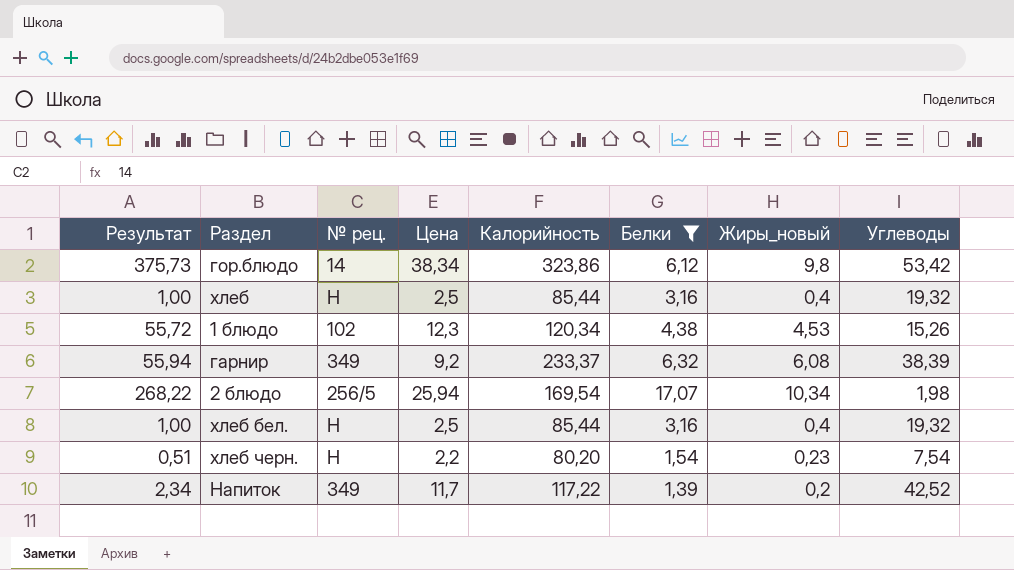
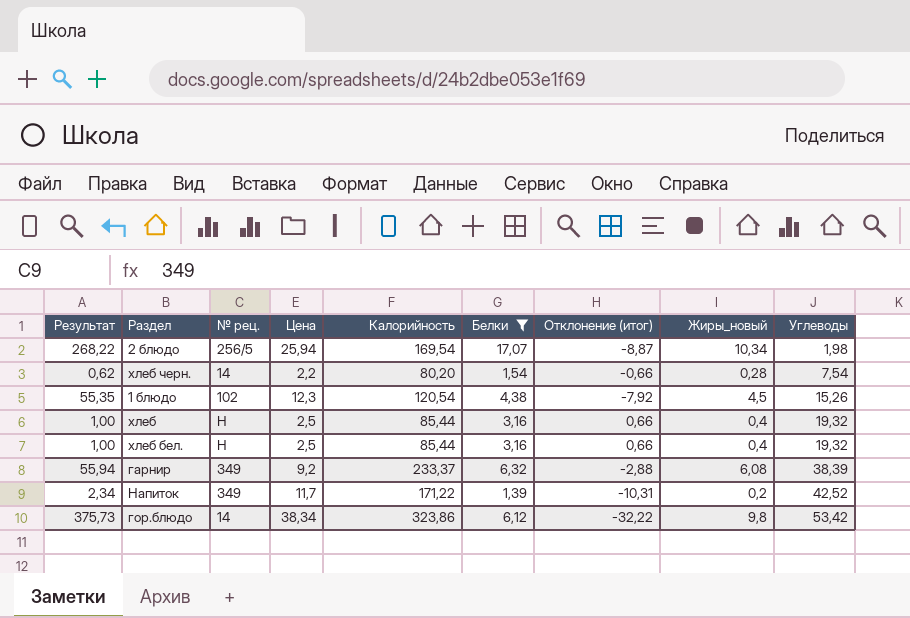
row order: none -> Углеводы ascending
column Отклонение (итог) | formula: none -> [Белки] - [Цена]
хлеб черн. | Результат: 0,51 -> 0,62
хлеб черн. | № рец.: Н -> 14
хлеб черн. | Жиры_новый: 0,23 -> 0,28
1 блюдо | Результат: 55,72 -> 55,35
1 блюдо | Калорийность: 120,34 -> 120,54
1 блюдо | Жиры_новый: 4,53 -> 4,5
Напиток | Калорийность: 117,22 -> 171,22

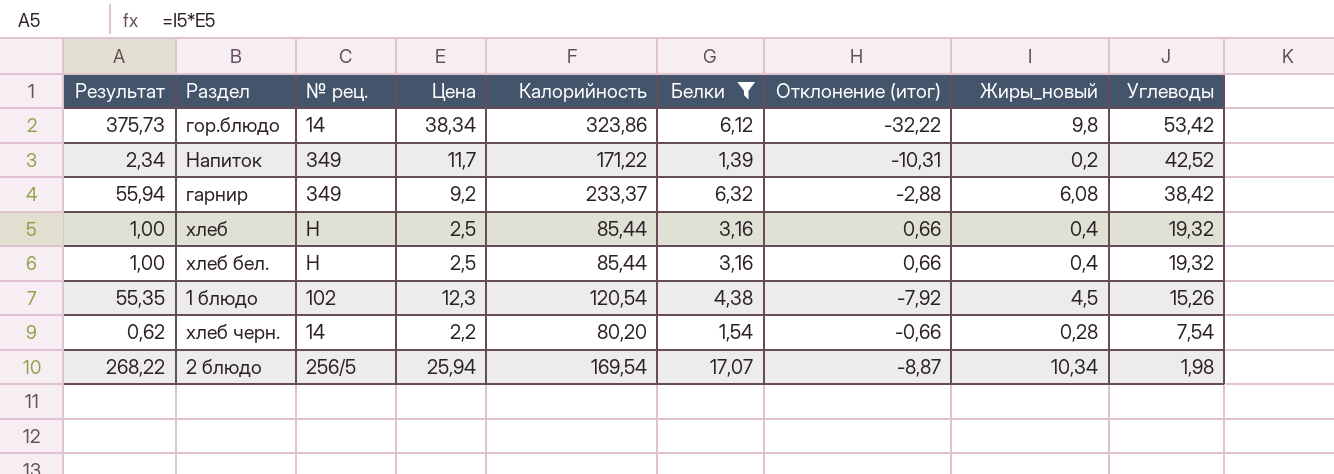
row order: Углеводы ascending -> Углеводы descending
гарнир | Углеводы: 38,39 -> 38,42

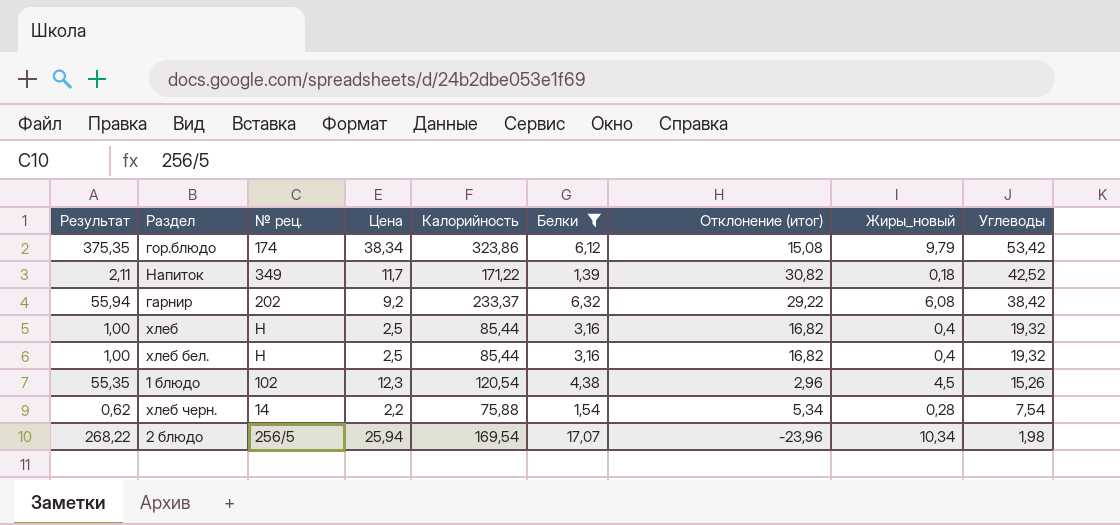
column Отклонение (итог) | formula: [Белки] - [Цена] -> [Углеводы] - [Цена]
гор.блюдо | Результат: 375,73 -> 375,35
гор.блюдо | № рец.: 14 -> 174
гор.блюдо | Жиры_новый: 9,8 -> 9,79
Напиток | Результат: 2,34 -> 2,11
Напиток | Жиры_новый: 0,2 -> 0,18
гарнир | № рец.: 349 -> 202
хлеб черн. | Калорийность: 80,20 -> 75,88

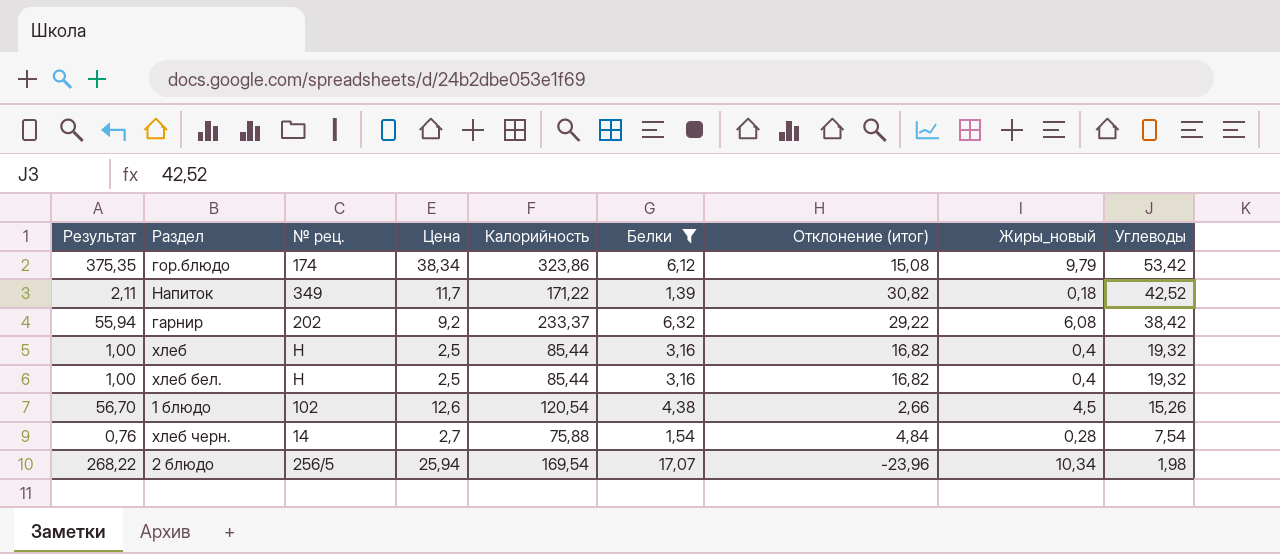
1 блюдо | Результат: 55,35 -> 56,70
1 блюдо | Цена: 12,3 -> 12,6
1 блюдо | Отклонение (итог): 2,96 -> 2,66
хлеб черн. | Результат: 0,62 -> 0,76
хлеб черн. | Цена: 2,2 -> 2,7
хлеб черн. | Отклонение (итог): 5,34 -> 4,84

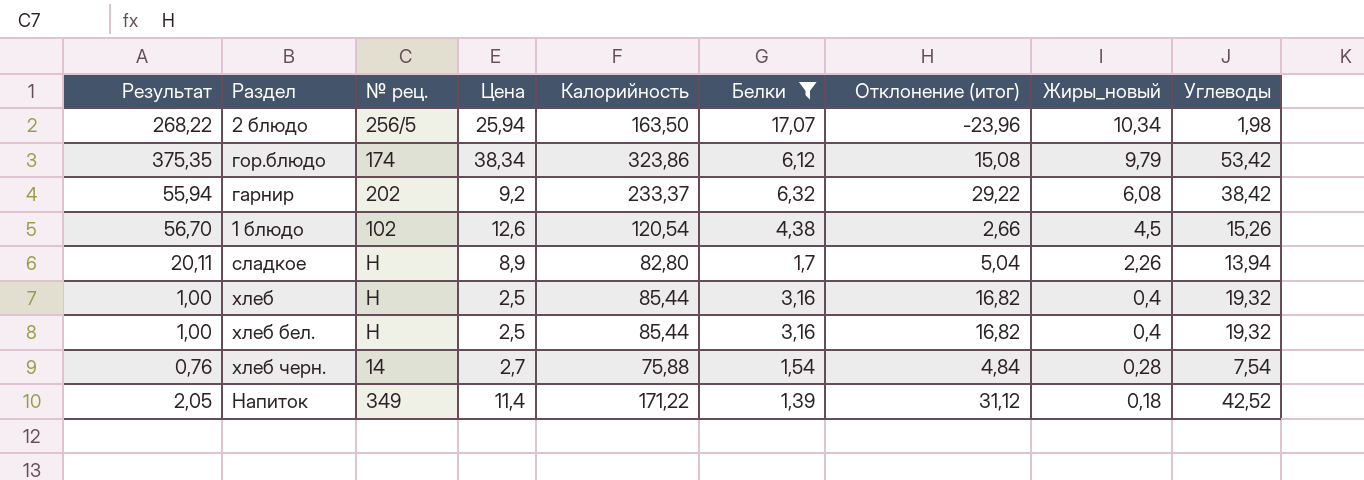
row order: Углеводы descending -> Жиры_новый descending
2 блюдо | Калорийность: 169,54 -> 163,50
row сладкое: none -> 20,11 | Н | 8,9 | 82,80 | 1,7 | 5,04 | 2,26 | 13,94
Напиток | Результат: 2,11 -> 2,05
Напиток | Цена: 11,7 -> 11,4
Напиток | Отклонение (итог): 30,82 -> 31,12

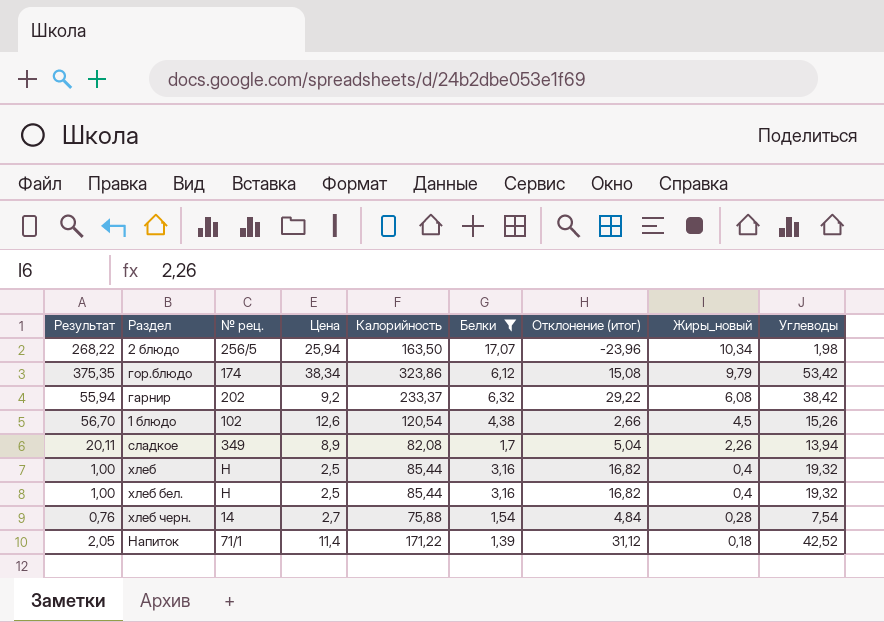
сладкое | № рец.: Н -> 349
сладкое | Калорийность: 82,80 -> 82,08
Напиток | № рец.: 349 -> 71/1

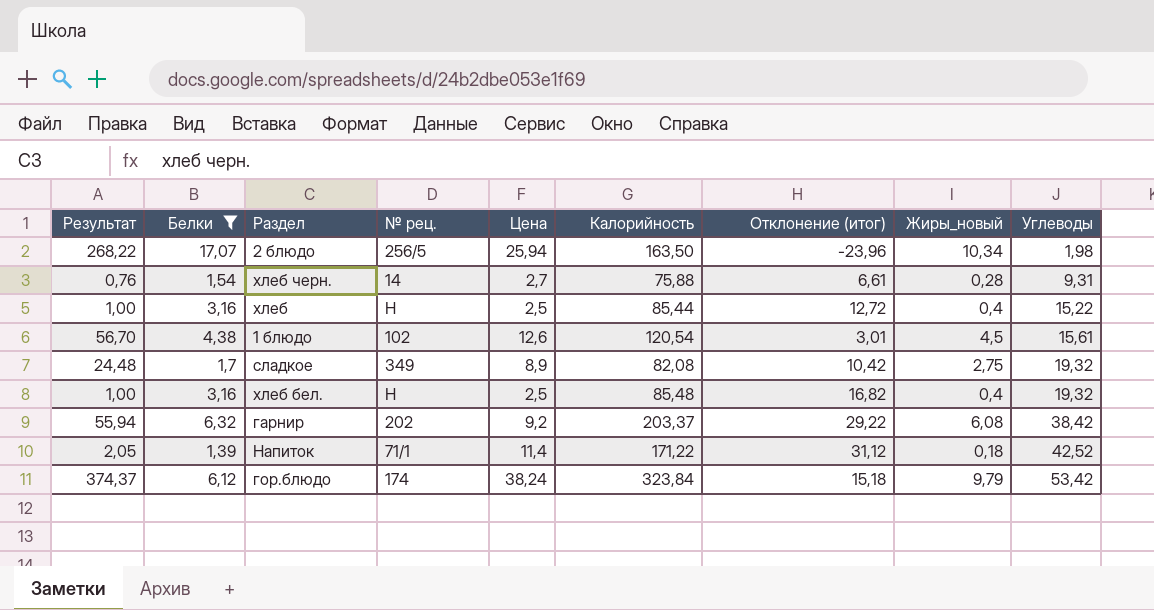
row order: Жиры_новый descending -> Углеводы ascending
column Белки | position: 6 -> 2
хлеб черн. | Отклонение (итог): 4,84 -> 6,61
хлеб черн. | Углеводы: 7,54 -> 9,31
хлеб | Отклонение (итог): 16,82 -> 12,72
хлеб | Углеводы: 19,32 -> 15,22
1 блюдо | Отклонение (итог): 2,66 -> 3,01
1 блюдо | Углеводы: 15,26 -> 15,61
сладкое | Результат: 20,11 -> 24,48
сладкое | Отклонение (итог): 5,04 -> 10,42
сладкое | Жиры_новый: 2,26 -> 2,75
сладкое | Углеводы: 13,94 -> 19,32
хлеб бел. | Калорийность: 85,44 -> 85,48
гарнир | Калорийность: 233,37 -> 203,37
гор.блюдо | Результат: 375,35 -> 374,37
гор.блюдо | Цена: 38,34 -> 38,24
гор.блюдо | Калорийность: 323,86 -> 323,84
гор.блюдо | Отклонение (итог): 15,08 -> 15,18

